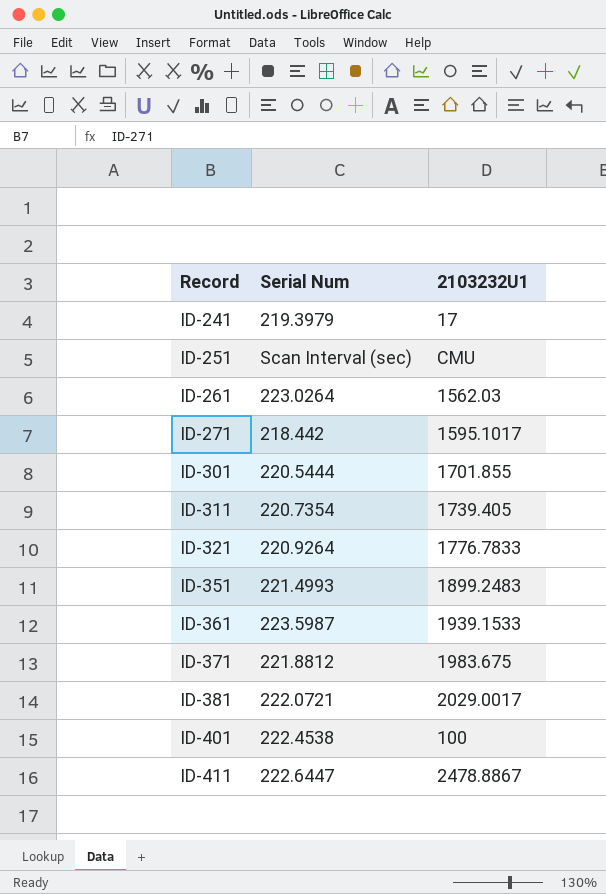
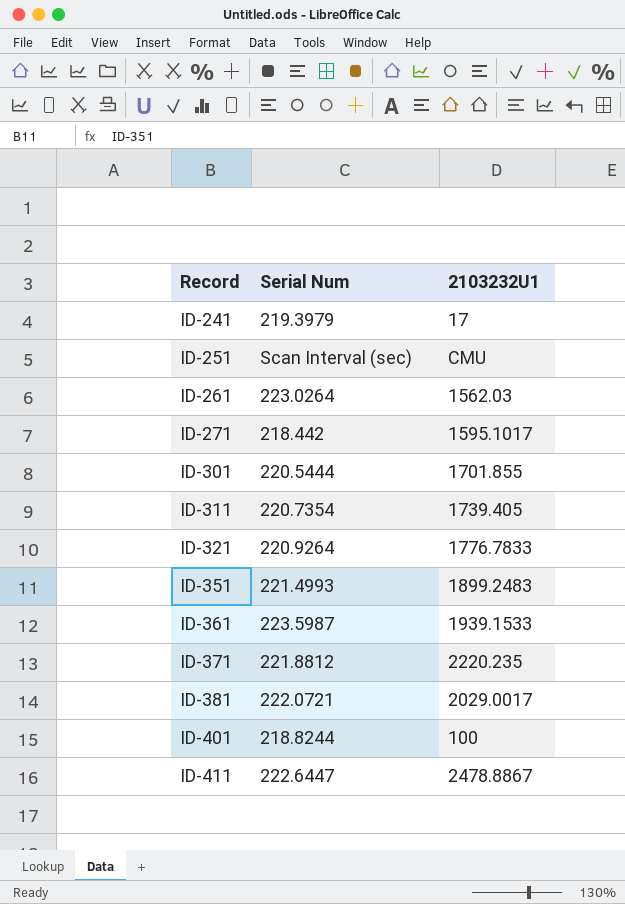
ID-371 | 2103232U1: 1983.675 -> 2220.235
ID-401 | Serial Num: 222.4538 -> 218.8244

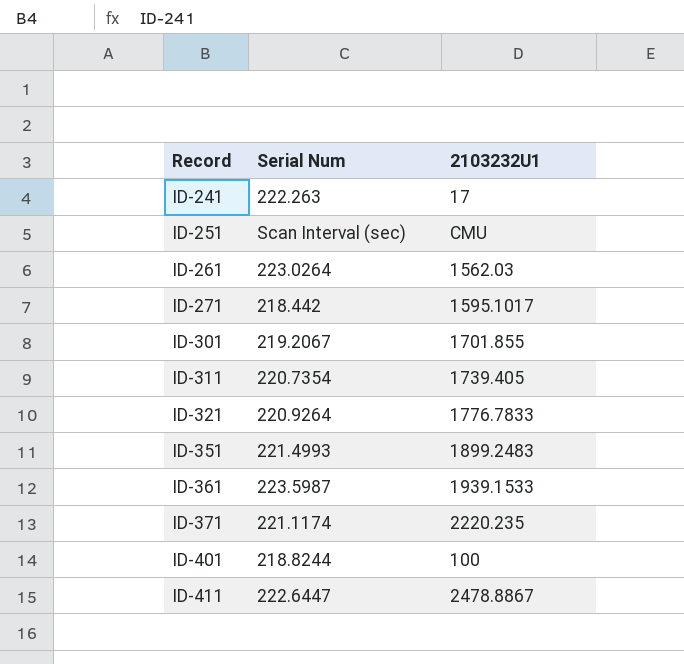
row ID-381: 222.0721 | 2029.0017 -> none
ID-241 | Serial Num: 219.3979 -> 222.263
ID-301 | Serial Num: 220.5444 -> 219.2067
ID-371 | Serial Num: 221.8812 -> 221.1174

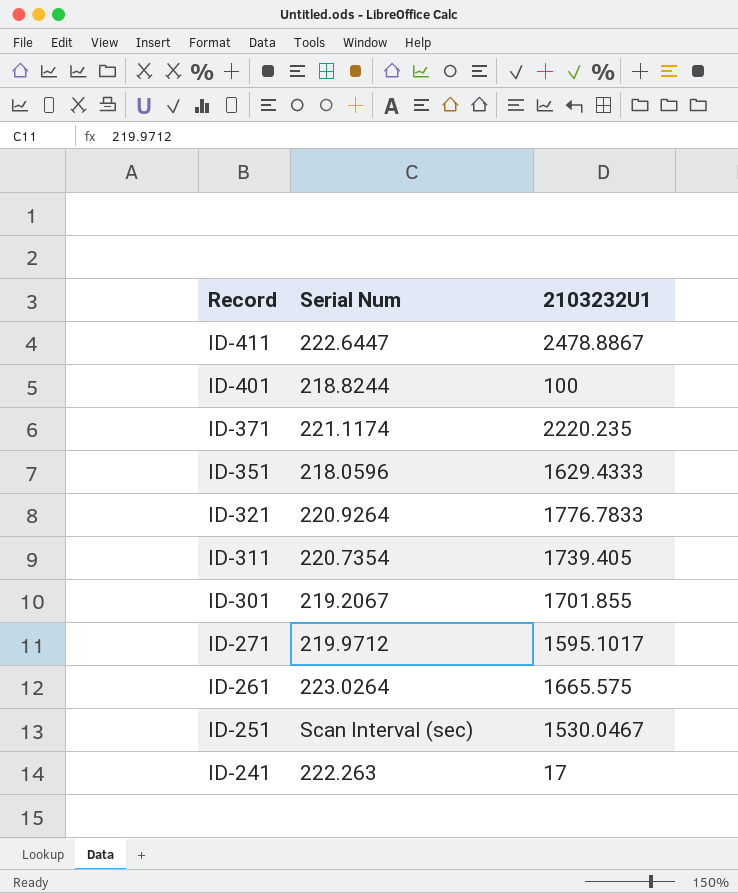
row order: Record ascending -> Record descending
row ID-361: 223.5987 | 1939.1533 -> none
ID-351 | Serial Num: 221.4993 -> 218.0596
ID-351 | 2103232U1: 1899.2483 -> 1629.4333
ID-271 | Serial Num: 218.442 -> 219.9712
ID-261 | 2103232U1: 1562.03 -> 1665.575
ID-251 | 2103232U1: CMU -> 1530.0467

